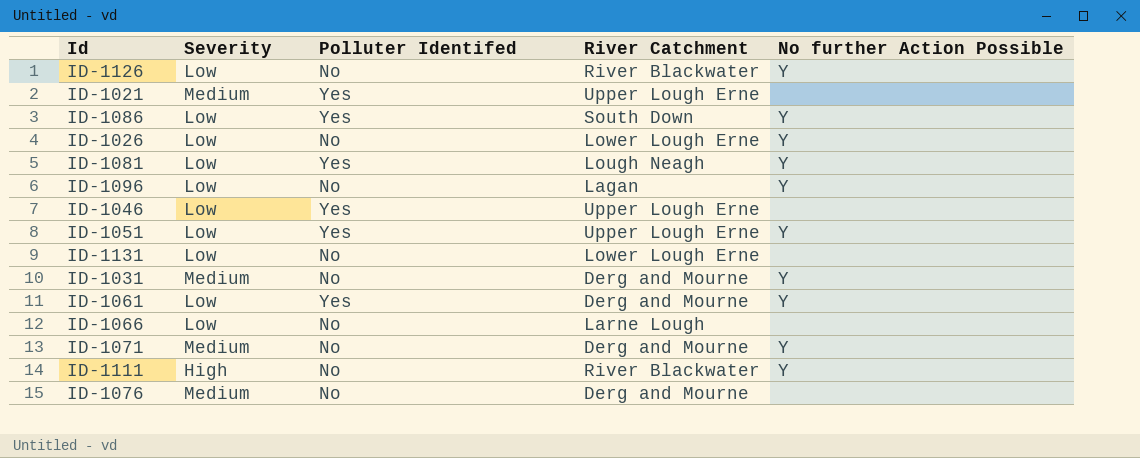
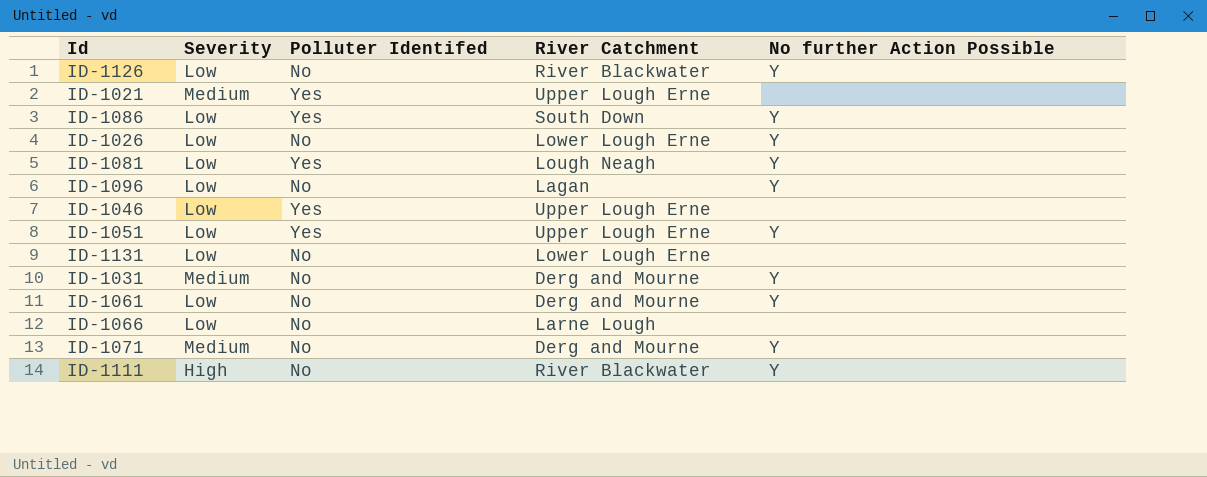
row ID-1076: Medium | No | Derg and Mourne | none -> none
ID-1061 | Polluter Identifed: Yes -> No

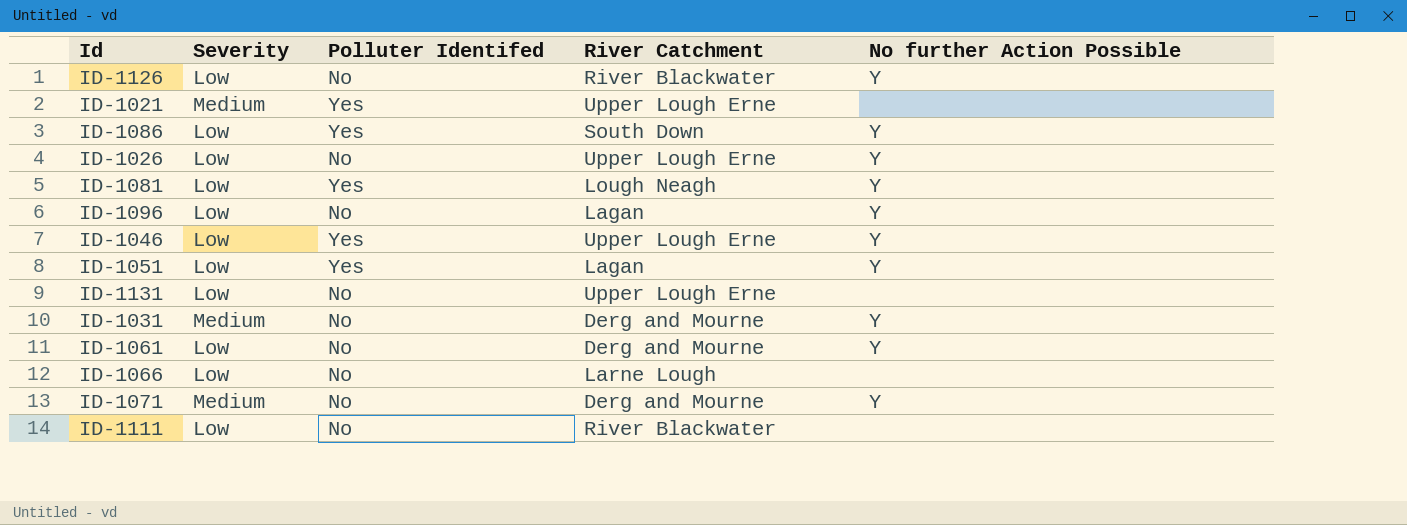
ID-1026 | River Catchment: Lower Lough Erne -> Upper Lough Erne
ID-1046 | No further Action Possible: none -> Y
ID-1051 | River Catchment: Upper Lough Erne -> Lagan
ID-1131 | River Catchment: Lower Lough Erne -> Upper Lough Erne
ID-1111 | Severity: High -> Low
ID-1111 | No further Action Possible: Y -> none

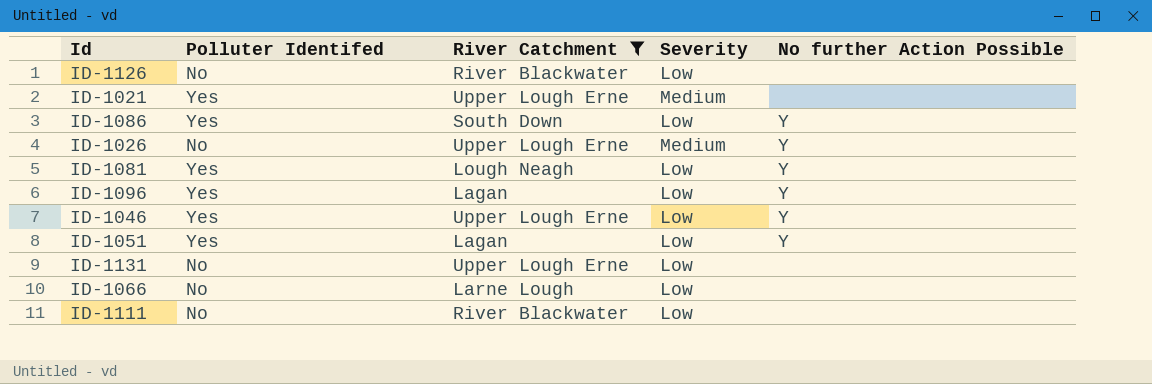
filter: none -> River Catchment != Derg and Mourne
column Severity | position: 2 -> 4
ID-1126 | No further Action Possible: Y -> none
ID-1026 | Severity: Low -> Medium
ID-1096 | Polluter Identifed: No -> Yes

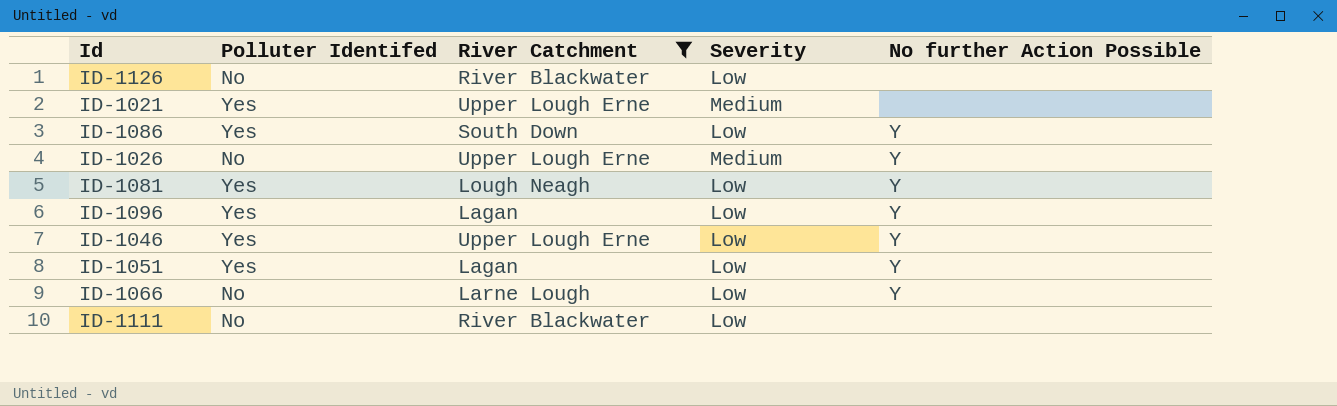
row ID-1131: No | Upper Lough Erne | Low | none -> none
ID-1066 | No further Action Possible: none -> Y

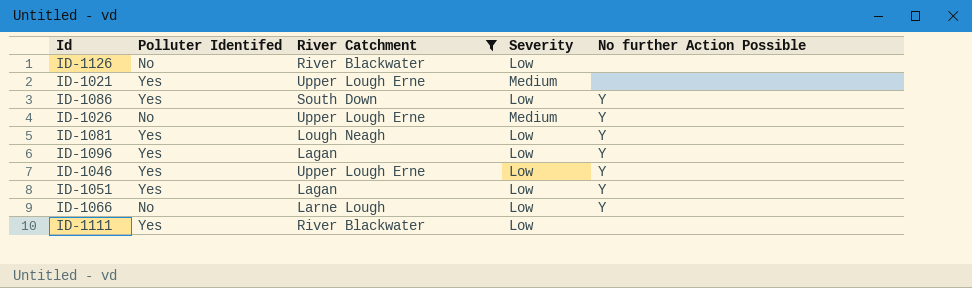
ID-1111 | Polluter Identifed: No -> Yes

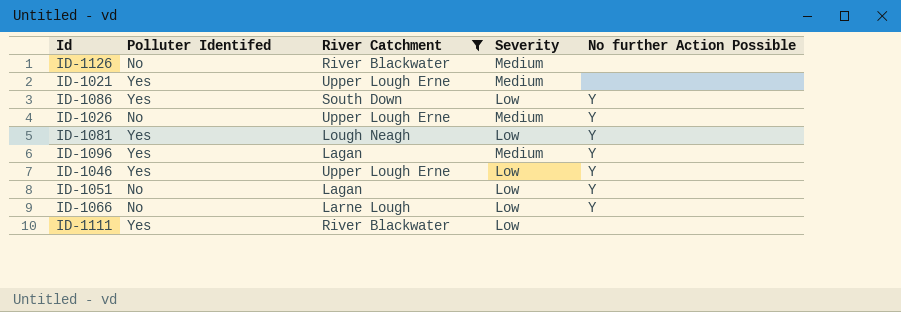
ID-1126 | Severity: Low -> Medium
ID-1096 | Severity: Low -> Medium
ID-1051 | Polluter Identifed: Yes -> No

